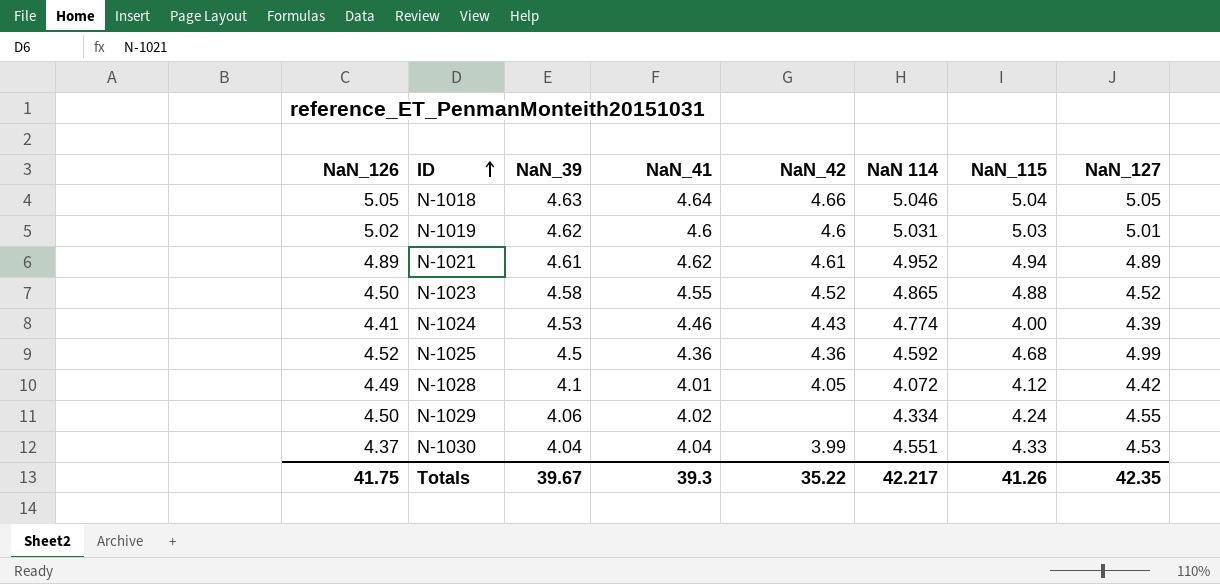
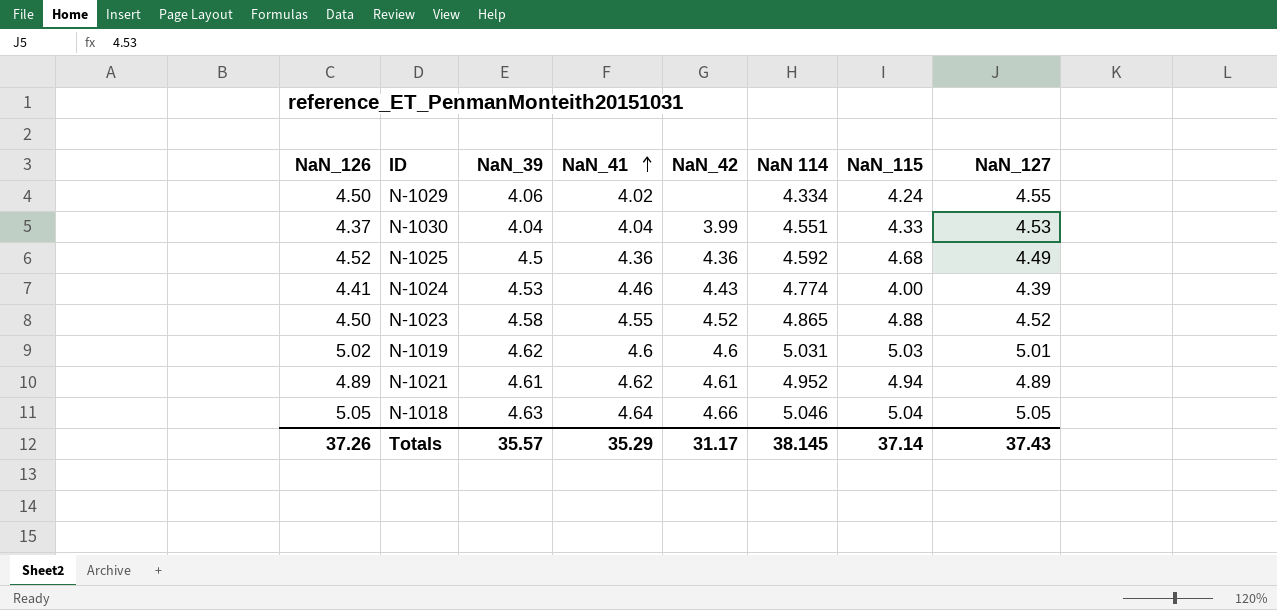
row order: ID ascending -> NaN_41 ascending
row N-1028: 4.49 | 4.1 | 4.01 | 4.05 | 4.072 | 4.12 | 4.42 -> none
N-1025 | NaN_127: 4.99 -> 4.49
Totals | NaN_126: 41.75 -> 37.26
Totals | NaN_39: 39.67 -> 35.57
Totals | NaN_41: 39.3 -> 35.29
Totals | NaN_42: 35.22 -> 31.17
Totals | NaN 114: 42.217 -> 38.145
Totals | NaN_115: 41.26 -> 37.14
Totals | NaN_127: 42.35 -> 37.43

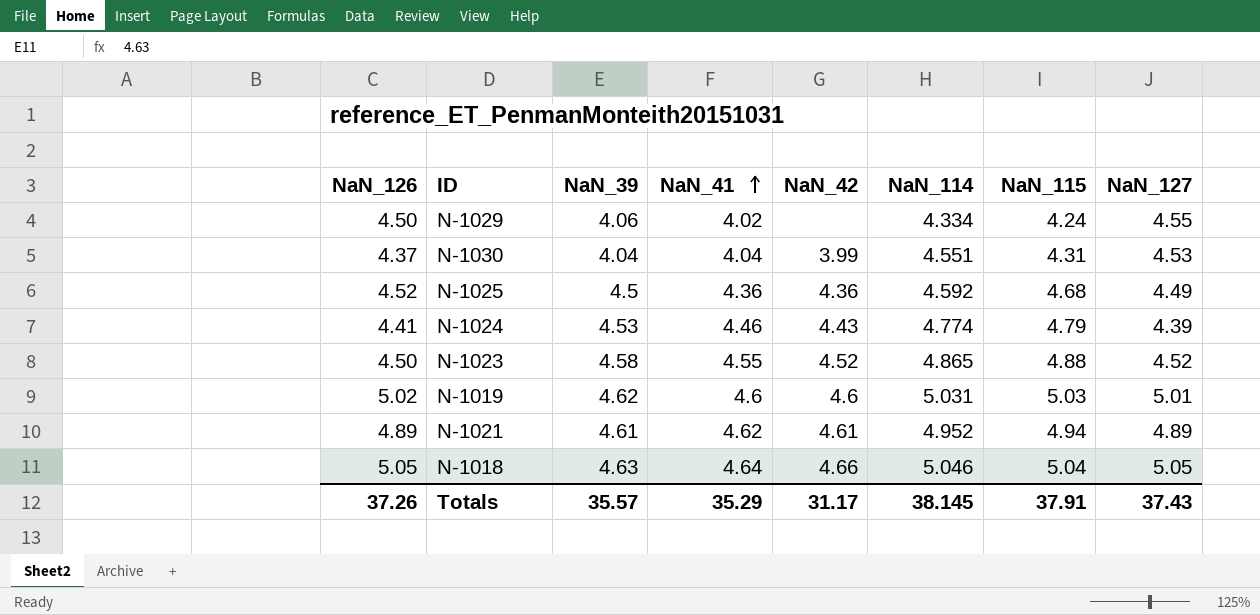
column name: NaN 114 -> NaN_114
N-1030 | NaN_115: 4.33 -> 4.31
N-1024 | NaN_115: 4.00 -> 4.79
Totals | NaN_115: 37.14 -> 37.91

